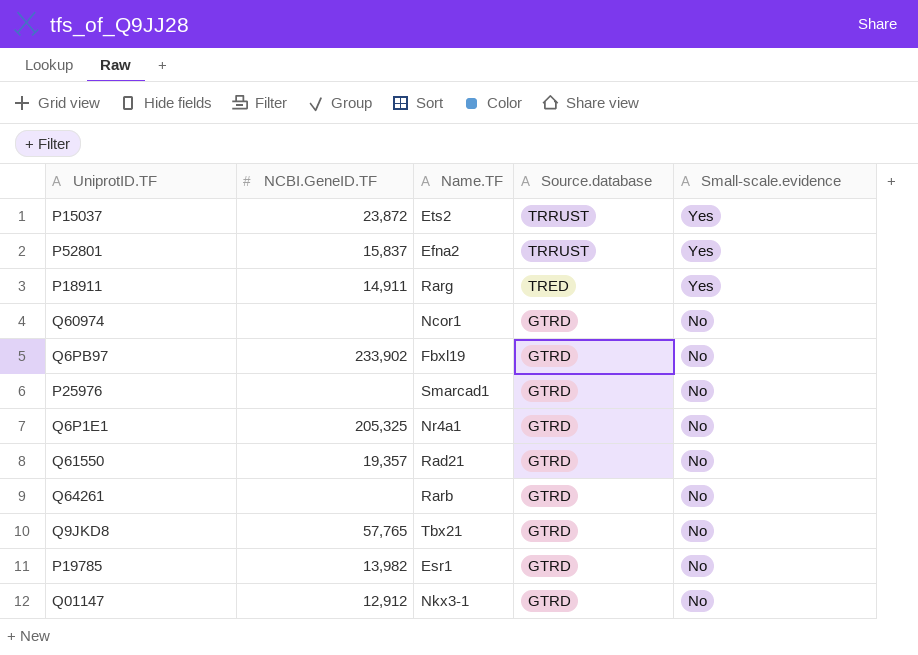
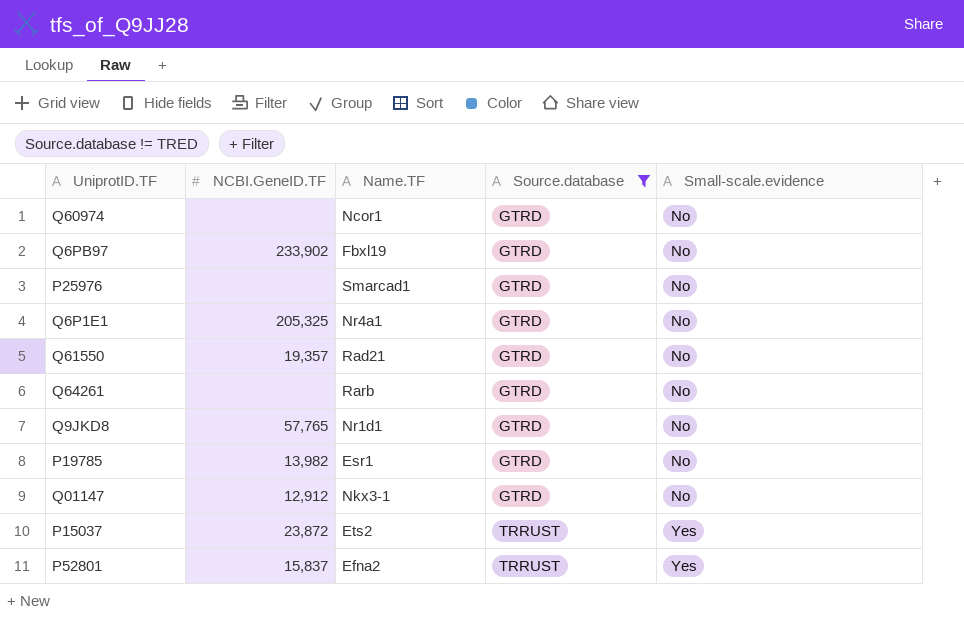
filter: none -> Source.database != TRED
row order: Source.database descending -> Source.database ascending
Q9JKD8 | Name.TF: Tbx21 -> Nr1d1

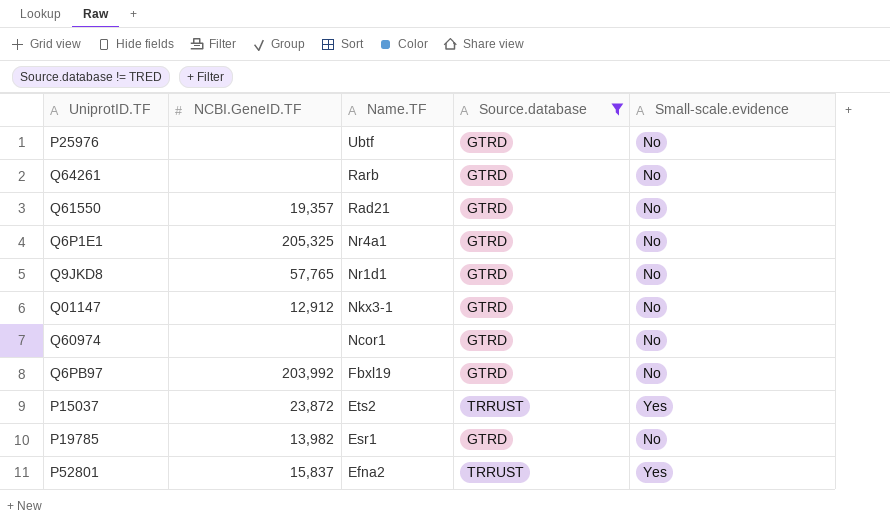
row order: Source.database ascending -> Name.TF descending
P25976 | Name.TF: Smarcad1 -> Ubtf
Q6PB97 | NCBI.GeneID.TF: 233,902 -> 203,992

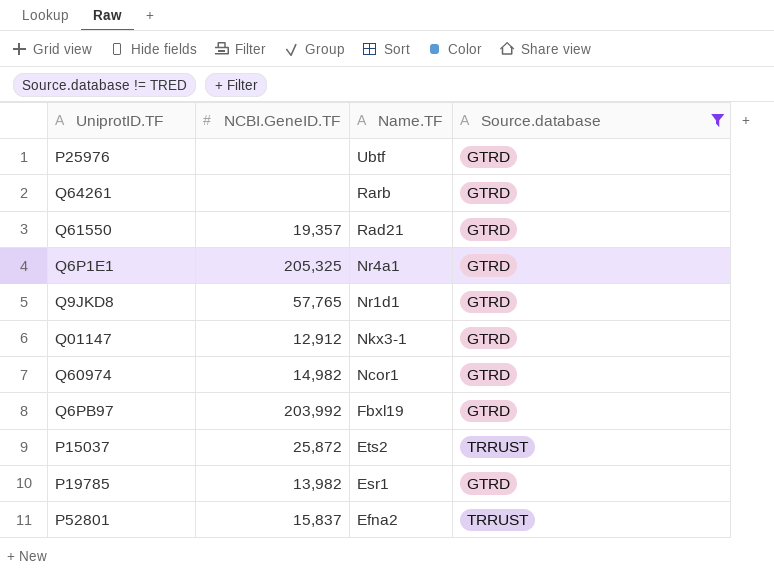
column Small-scale.evidence | position: 5 -> none
Q60974 | NCBI.GeneID.TF: none -> 14,982
P15037 | NCBI.GeneID.TF: 23,872 -> 25,872

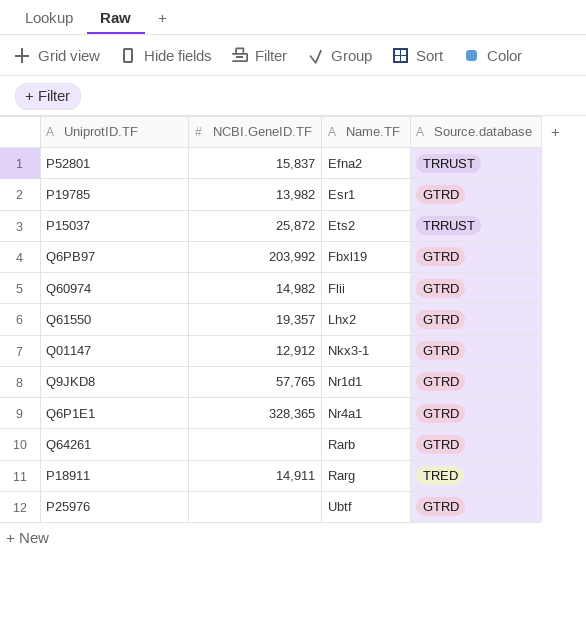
filter: Source.database != TRED -> none
row order: Name.TF descending -> Name.TF ascending
Q60974 | Name.TF: Ncor1 -> Flii
Q61550 | Name.TF: Rad21 -> Lhx2
Q6P1E1 | NCBI.GeneID.TF: 205,325 -> 328,365

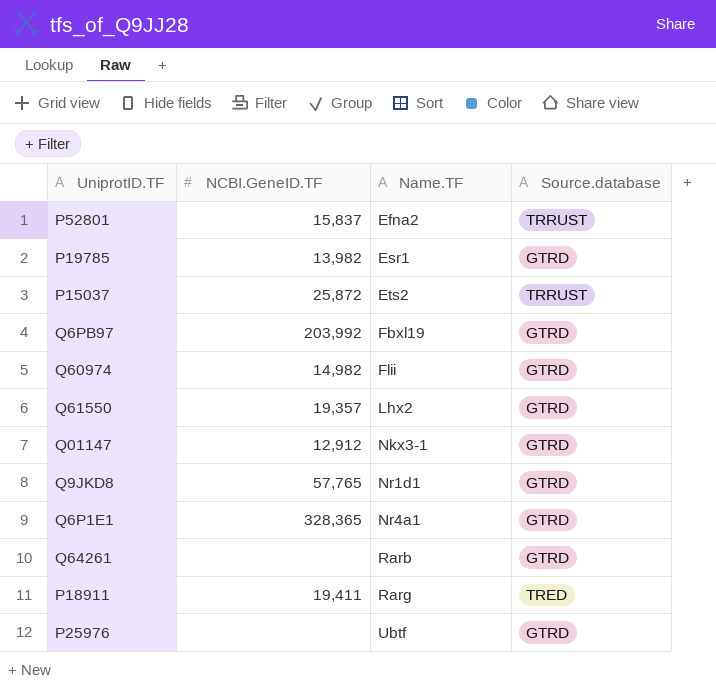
P18911 | NCBI.GeneID.TF: 14,911 -> 19,411

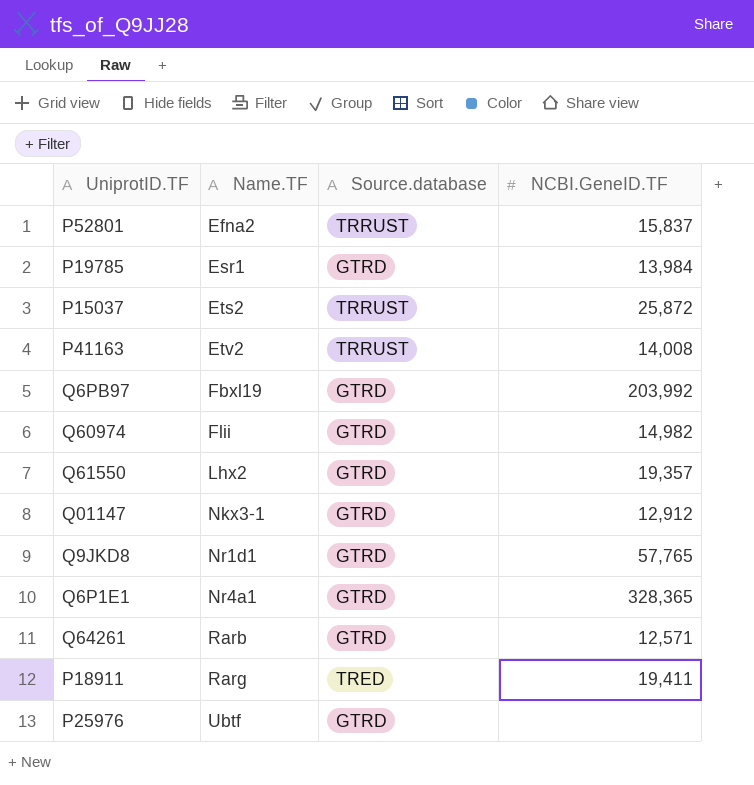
column NCBI.GeneID.TF | position: 2 -> 4
P19785 | NCBI.GeneID.TF: 13,982 -> 13,984
row P41163: none -> Etv2 | TRRUST | 14,008
Q64261 | NCBI.GeneID.TF: none -> 12,571

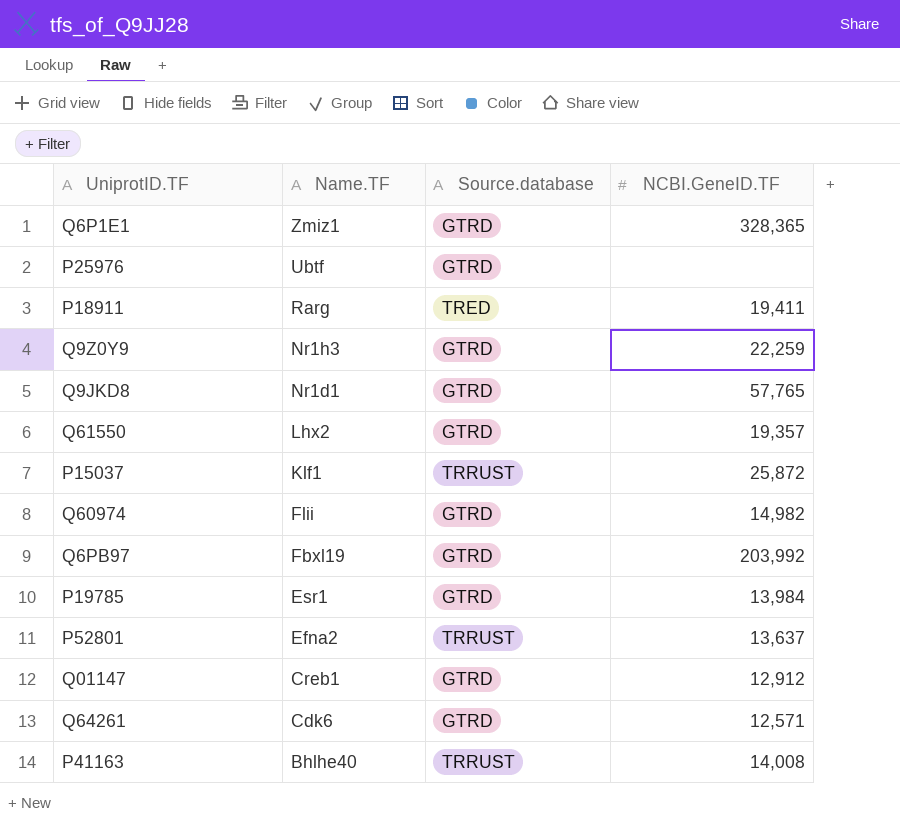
row order: Name.TF ascending -> Name.TF descending
Q6P1E1 | Name.TF: Nr4a1 -> Zmiz1
row Q9Z0Y9: none -> Nr1h3 | GTRD | 22,259
P15037 | Name.TF: Ets2 -> Klf1
P52801 | NCBI.GeneID.TF: 15,837 -> 13,637
Q01147 | Name.TF: Nkx3-1 -> Creb1
Q64261 | Name.TF: Rarb -> Cdk6
P41163 | Name.TF: Etv2 -> Bhlhe40

